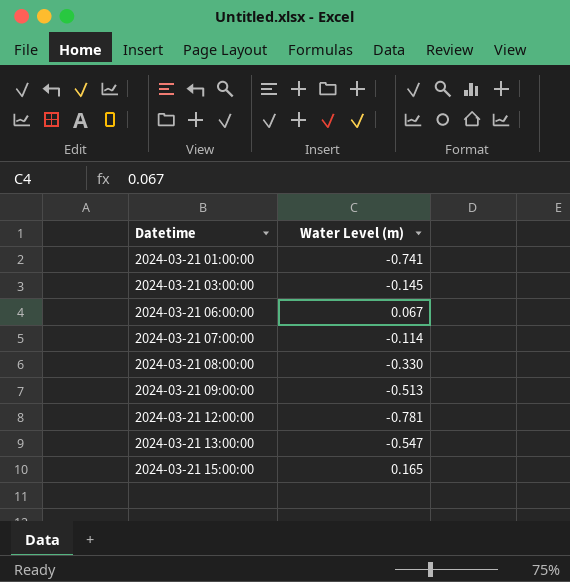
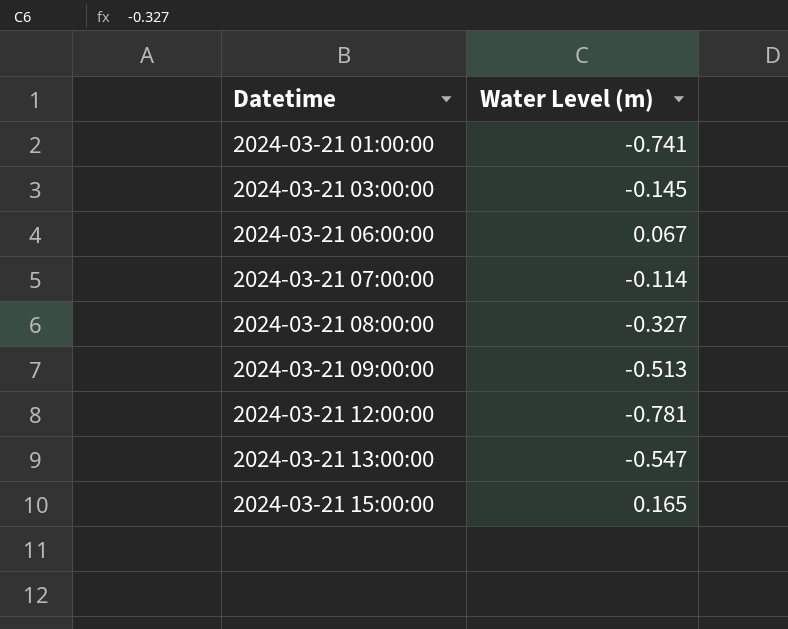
2024-03-21 08:00:00 | Water Level (m): -0.330 -> -0.327

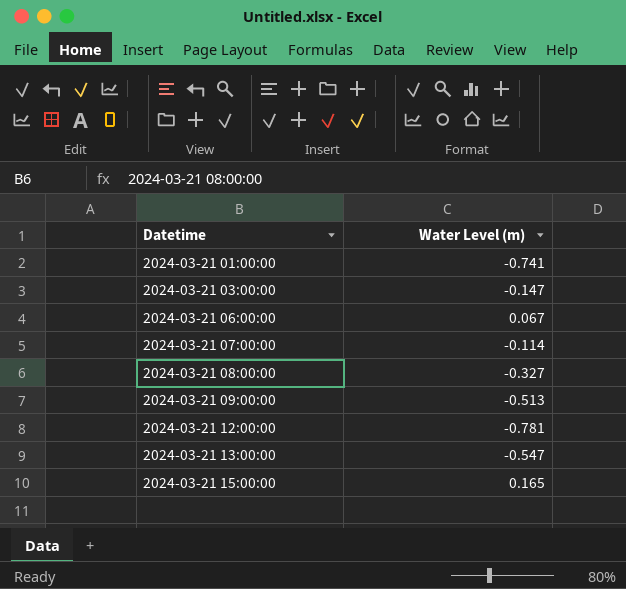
2024-03-21 03:00:00 | Water Level (m): -0.145 -> -0.147

